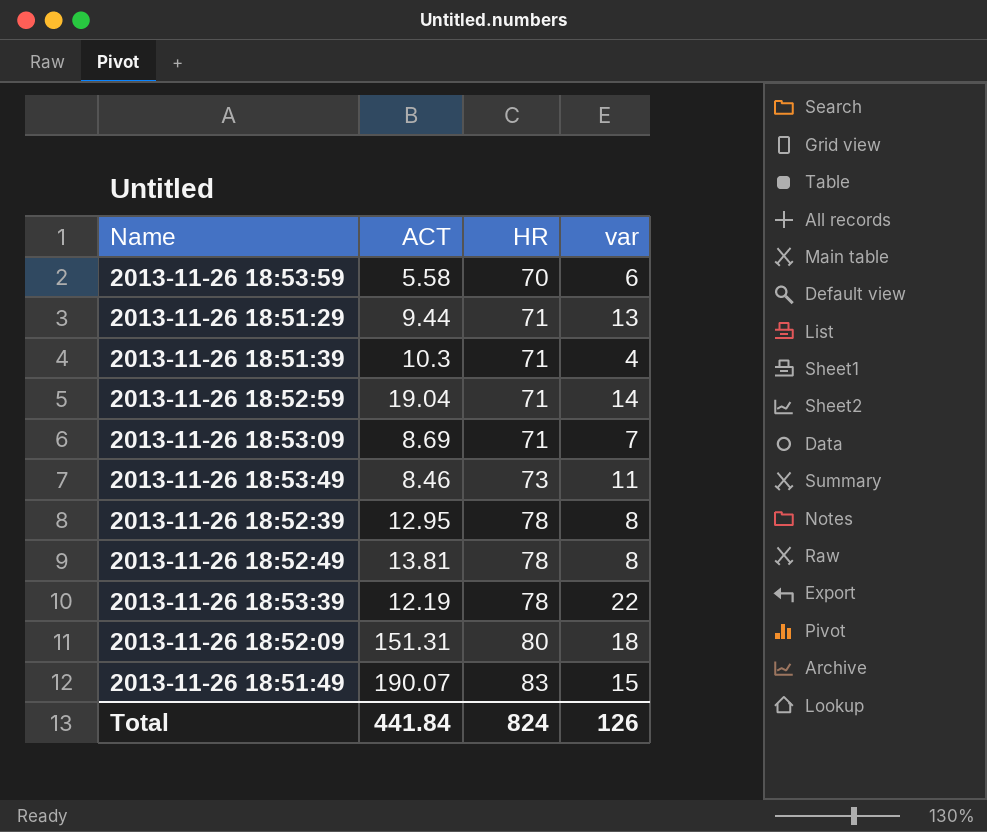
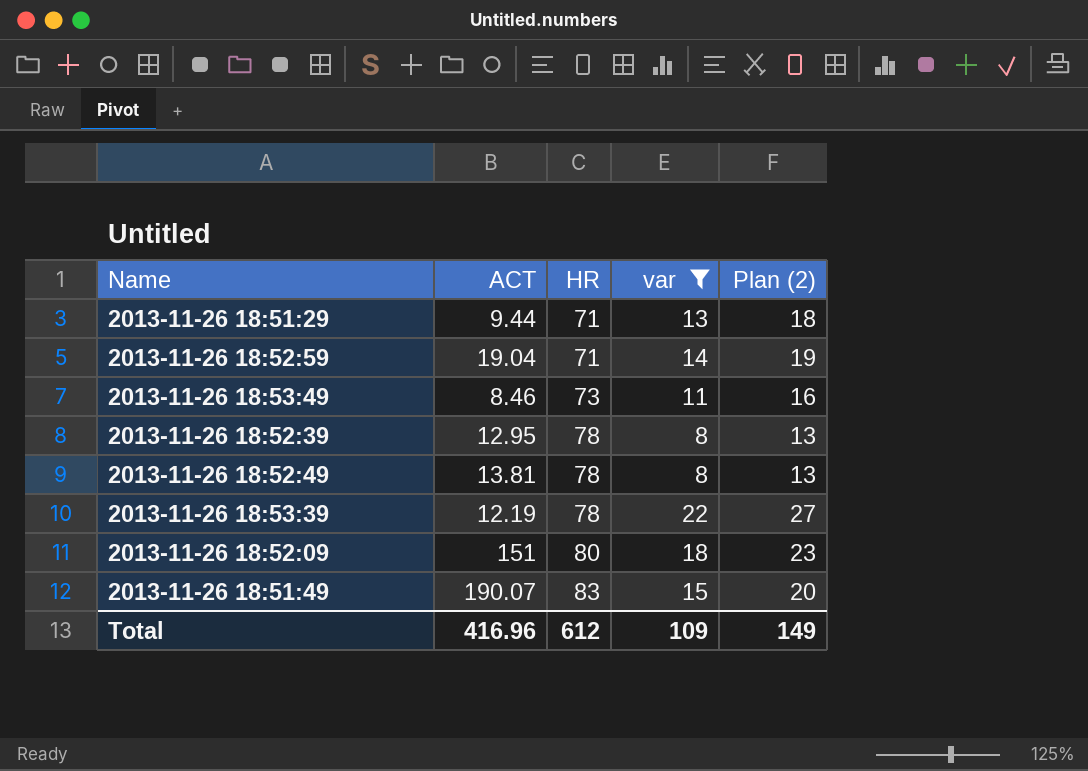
filter: none -> var >= 8
column Plan (2) | formula: none -> [var] + 5
2013-11-26 18:52:09 | ACT: 151.31 -> 151
Total | ACT: 441.84 -> 416.96
Total | HR: 824 -> 612
Total | var: 126 -> 109

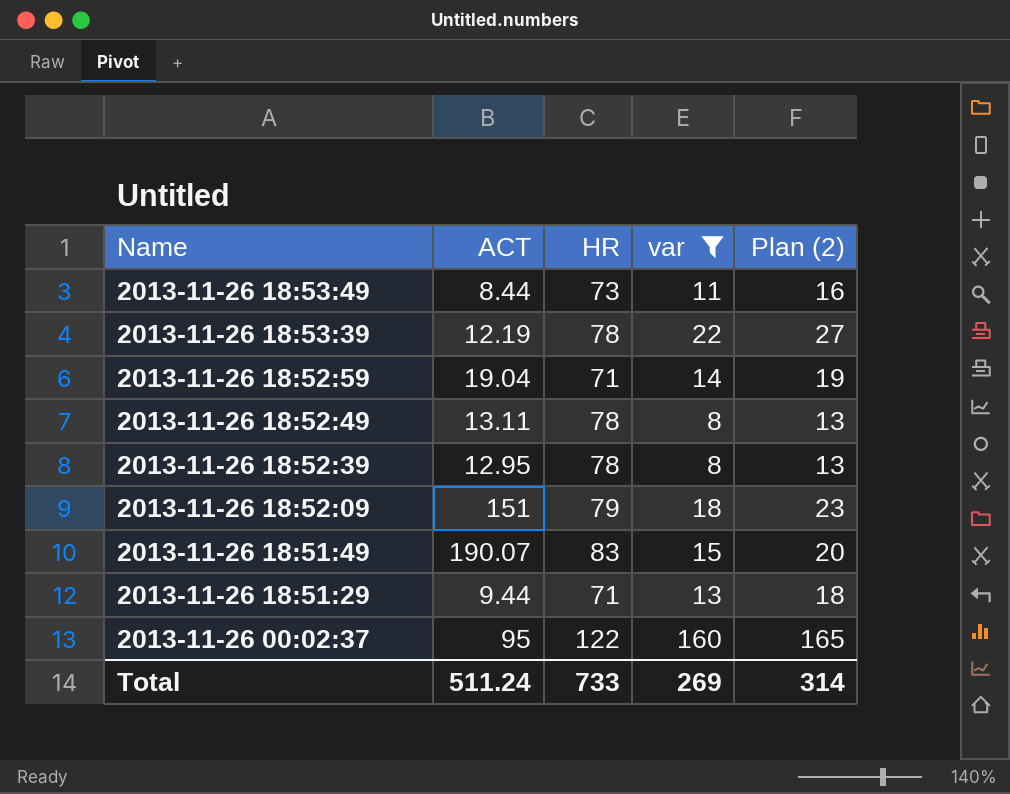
row order: HR ascending -> Name descending
2013-11-26 18:53:49 | ACT: 8.46 -> 8.44
2013-11-26 18:52:49 | ACT: 13.81 -> 13.11
2013-11-26 18:52:09 | HR: 80 -> 79
row 2013-11-26 00:02:37: none -> 95 | 122 | 160 | 165
Total | ACT: 416.96 -> 511.24
Total | HR: 612 -> 733
Total | var: 109 -> 269
Total | Plan (2): 149 -> 314

